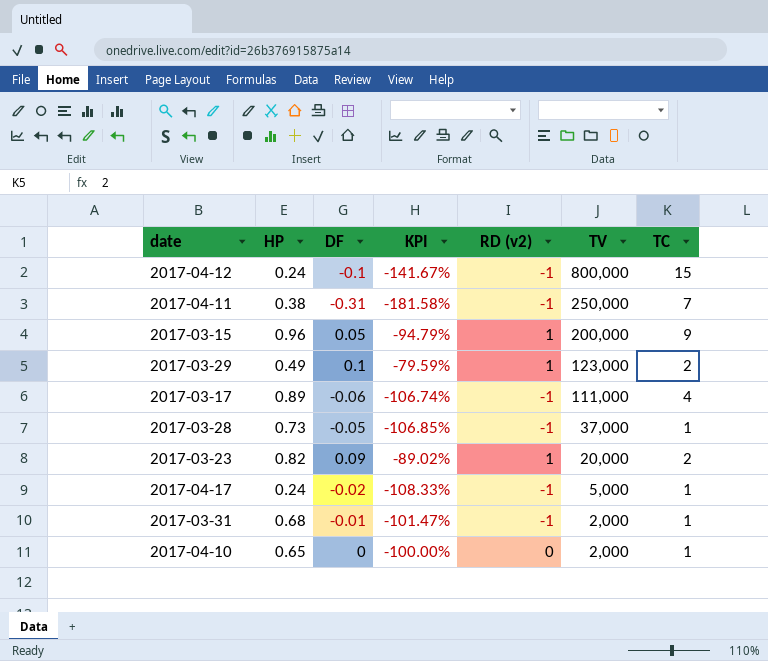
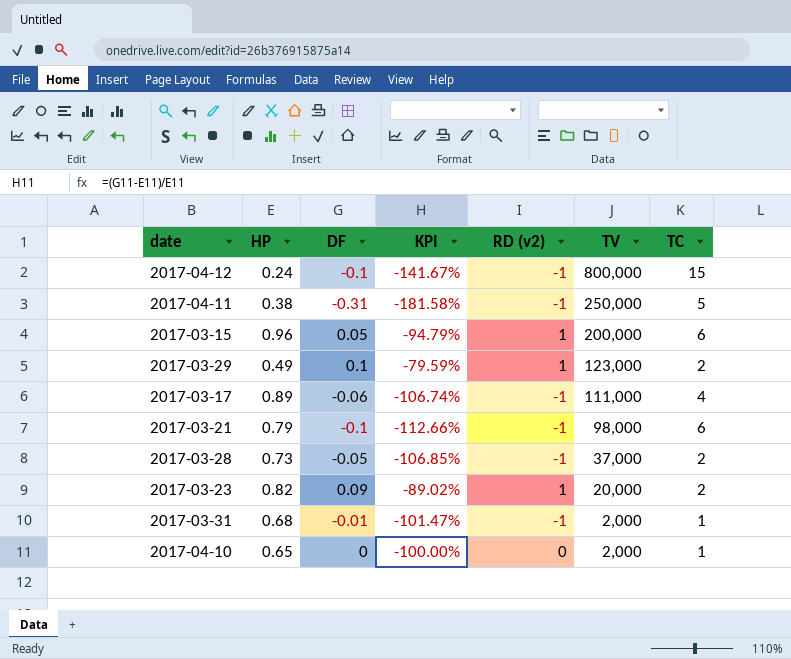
row 2017-04-17: 0.24 | -0.02 | -108.33% | -1 | 5,000 | 1 -> none
2017-04-11 | TC: 7 -> 5
2017-03-15 | TC: 9 -> 6
row 2017-03-21: none -> 0.79 | -0.1 | -112.66% | -1 | 98,000 | 6
2017-03-28 | TC: 1 -> 2

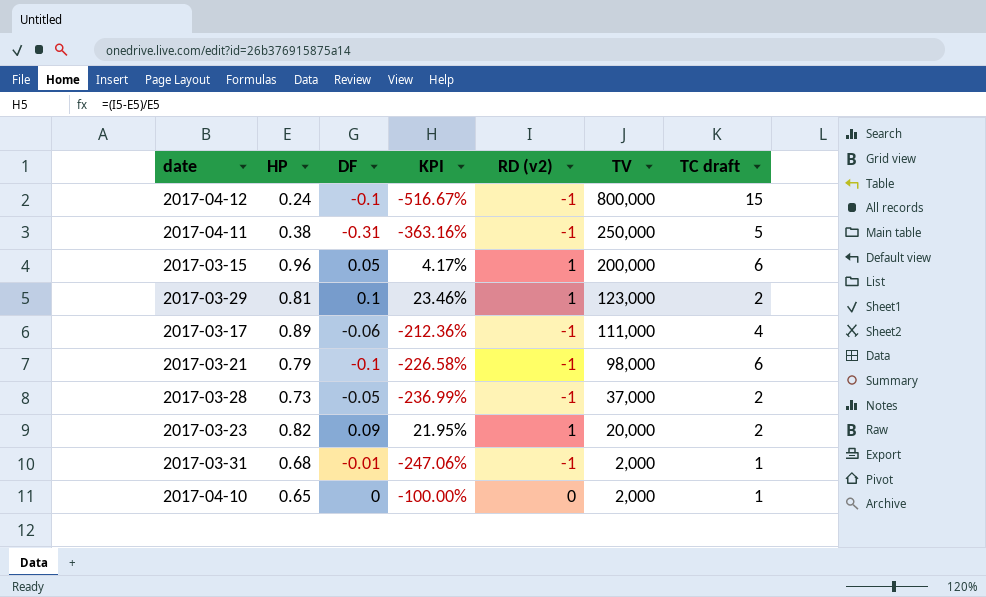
column KPI | formula: ([DF] - [HP]) / [HP] -> ([RD (v2)] - [HP]) / [HP]
column name: TC -> TC draft
2017-03-29 | HP: 0.49 -> 0.81

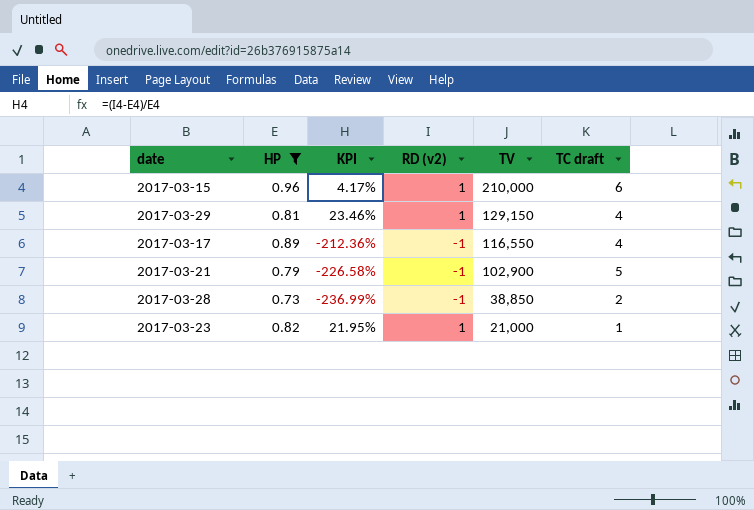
filter: none -> HP >= 0.73
column DF | position: 3 -> none
2017-03-15 | TV: 200,000 -> 210,000
2017-03-29 | TV: 123,000 -> 129,150
2017-03-29 | TC draft: 2 -> 4
2017-03-17 | TV: 111,000 -> 116,550
2017-03-21 | TV: 98,000 -> 102,900
2017-03-21 | TC draft: 6 -> 5
2017-03-28 | TV: 37,000 -> 38,850
2017-03-23 | TV: 20,000 -> 21,000
2017-03-23 | TC draft: 2 -> 1

